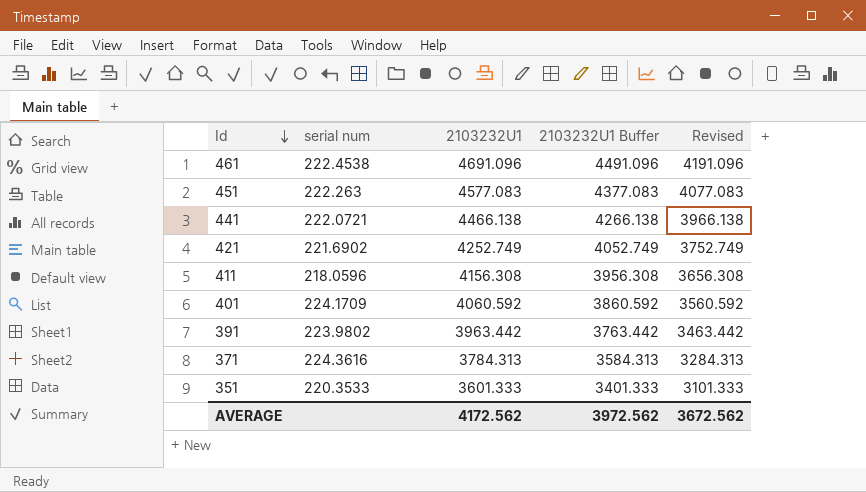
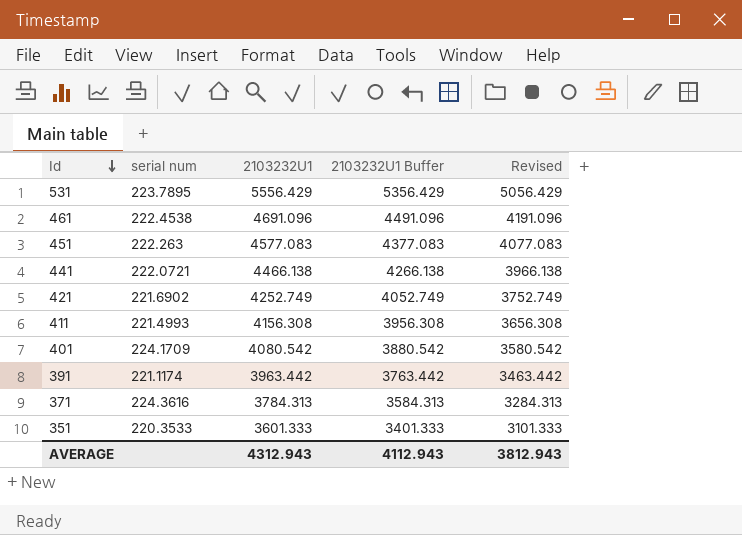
row 531: none -> 223.7895 | 5556.429 | 5356.429 | 5056.429
411 | serial num: 218.0596 -> 221.4993
401 | 2103232U1: 4060.592 -> 4080.542
401 | 2103232U1 Buffer: 3860.592 -> 3880.542
401 | Revised: 3560.592 -> 3580.542
391 | serial num: 223.9802 -> 221.1174
AVERAGE | 2103232U1: 4172.562 -> 4312.943
AVERAGE | 2103232U1 Buffer: 3972.562 -> 4112.943
AVERAGE | Revised: 3672.562 -> 3812.943

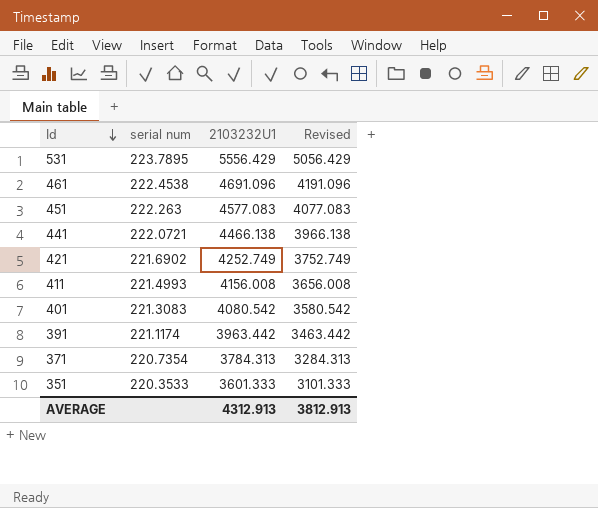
column 2103232U1 Buffer | formula: [2103232U1] - 200 -> none
411 | 2103232U1: 4156.308 -> 4156.008
411 | Revised: 3656.308 -> 3656.008
401 | serial num: 224.1709 -> 221.3083
371 | serial num: 224.3616 -> 220.7354
AVERAGE | 2103232U1: 4312.943 -> 4312.913
AVERAGE | Revised: 3812.943 -> 3812.913

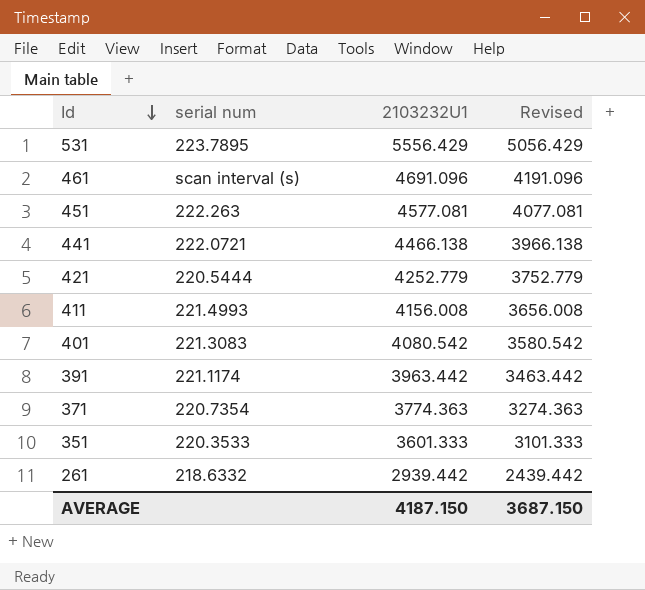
461 | serial num: 222.4538 -> scan interval (s)
451 | 2103232U1: 4577.083 -> 4577.081
451 | Revised: 4077.083 -> 4077.081
421 | serial num: 221.6902 -> 220.5444
421 | 2103232U1: 4252.749 -> 4252.779
421 | Revised: 3752.749 -> 3752.779
371 | 2103232U1: 3784.313 -> 3774.363
371 | Revised: 3284.313 -> 3274.363
row 261: none -> 218.6332 | 2939.442 | 2439.442
AVERAGE | 2103232U1: 4312.913 -> 4187.150
AVERAGE | Revised: 3812.913 -> 3687.150

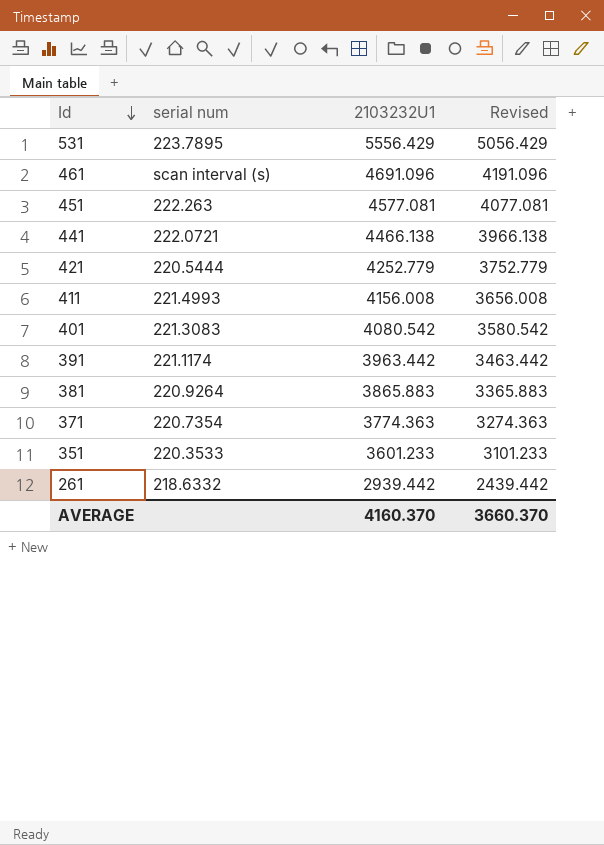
row 381: none -> 220.9264 | 3865.883 | 3365.883
351 | 2103232U1: 3601.333 -> 3601.233
351 | Revised: 3101.333 -> 3101.233
AVERAGE | 2103232U1: 4187.150 -> 4160.370
AVERAGE | Revised: 3687.150 -> 3660.370

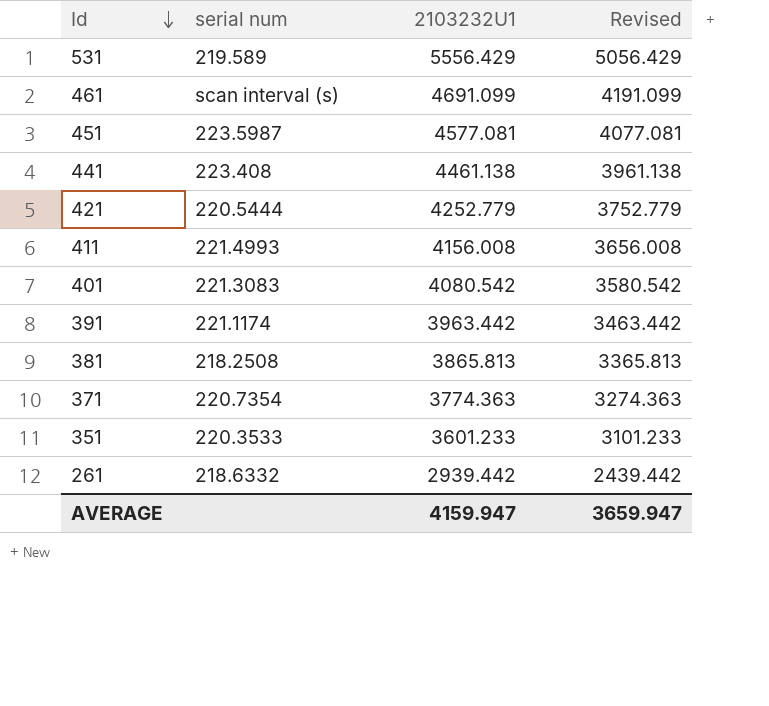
531 | serial num: 223.7895 -> 219.589
461 | 2103232U1: 4691.096 -> 4691.099
461 | Revised: 4191.096 -> 4191.099
451 | serial num: 222.263 -> 223.5987
441 | serial num: 222.0721 -> 223.408
441 | 2103232U1: 4466.138 -> 4461.138
441 | Revised: 3966.138 -> 3961.138
381 | serial num: 220.9264 -> 218.2508
381 | 2103232U1: 3865.883 -> 3865.813
381 | Revised: 3365.883 -> 3365.813
AVERAGE | 2103232U1: 4160.370 -> 4159.947
AVERAGE | Revised: 3660.370 -> 3659.947

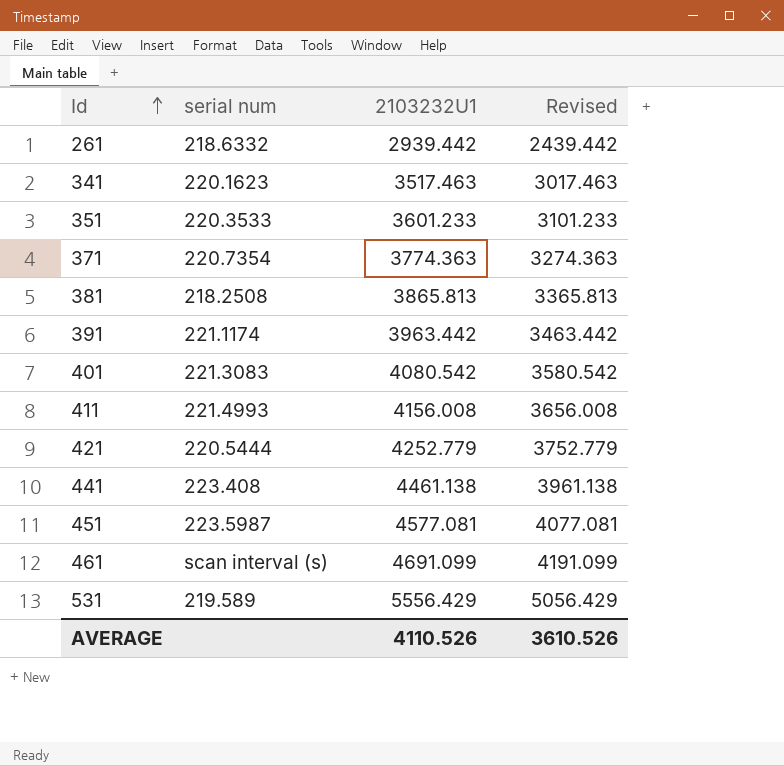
row order: Id descending -> Id ascending
row 341: none -> 220.1623 | 3517.463 | 3017.463
AVERAGE | 2103232U1: 4159.947 -> 4110.526
AVERAGE | Revised: 3659.947 -> 3610.526

